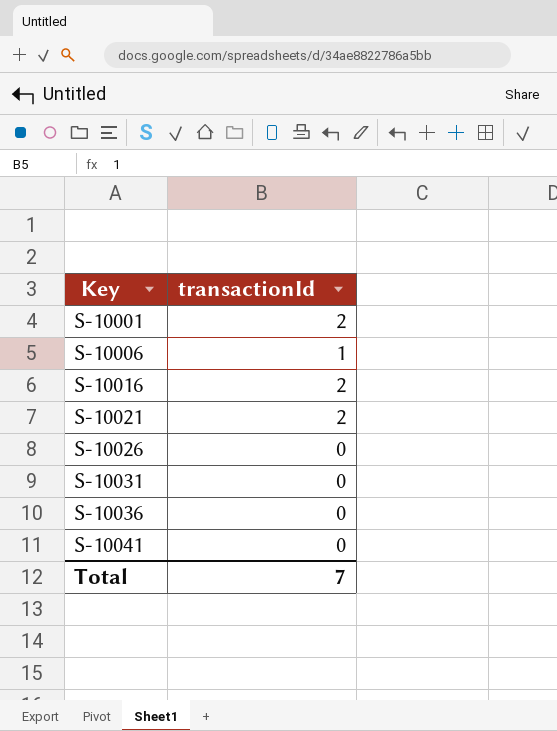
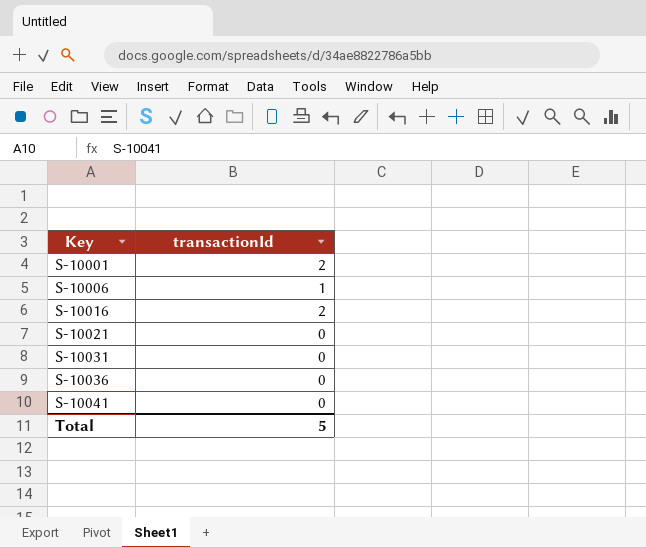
row S-10026: 0 -> none
S-10021 | transactionId: 2 -> 0
Total | transactionId: 7 -> 5

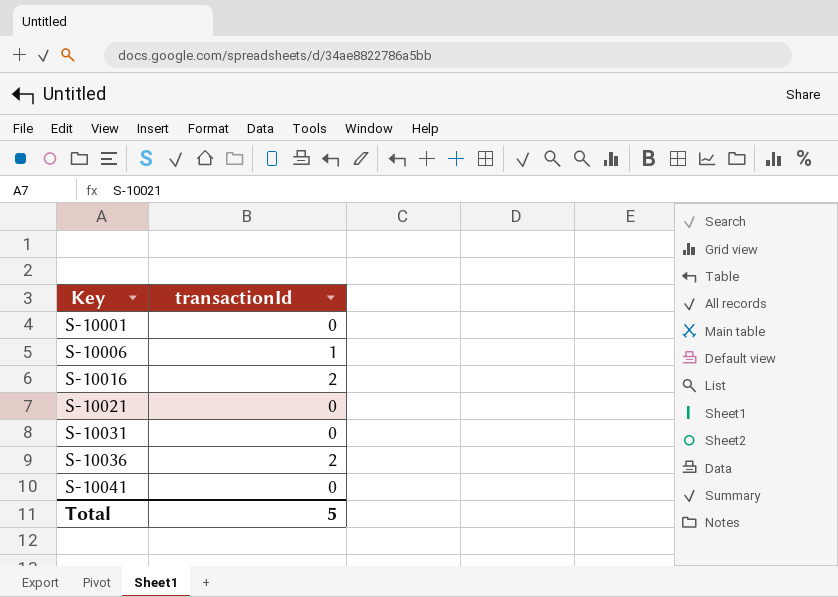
S-10001 | transactionId: 2 -> 0
S-10036 | transactionId: 0 -> 2

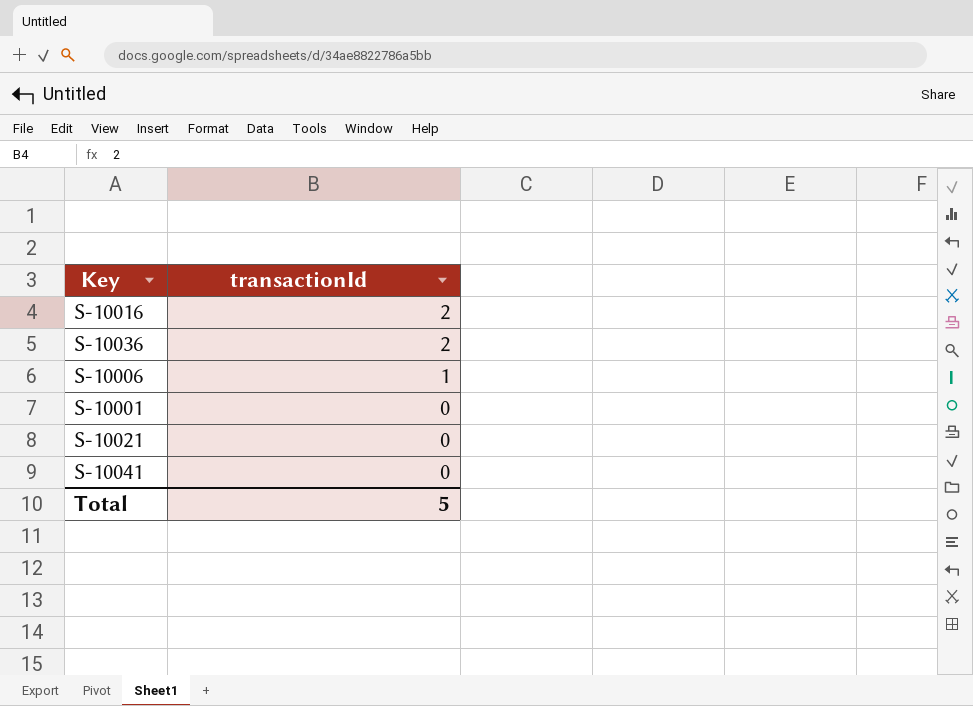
row order: Key ascending -> transactionId descending
row S-10031: 0 -> none

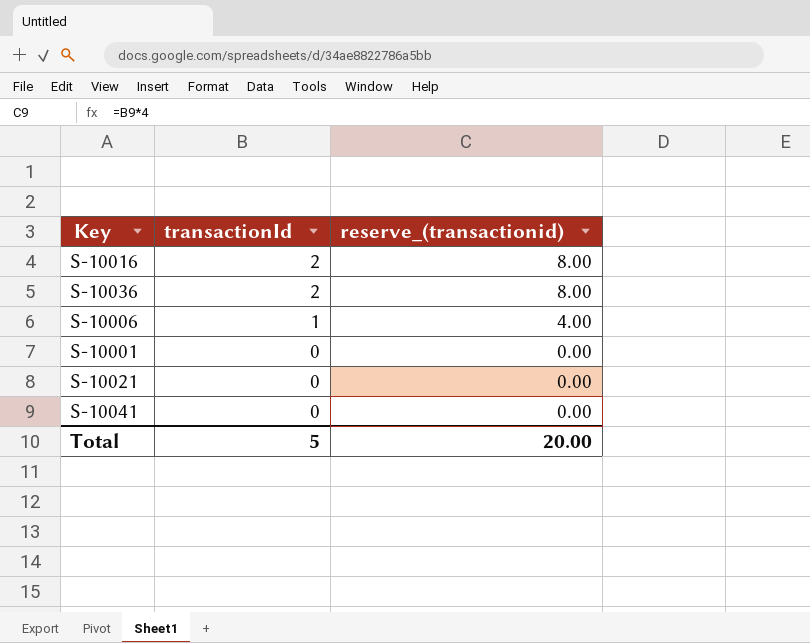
column reserve_(transactionid) | formula: none -> [transactionId] * 4

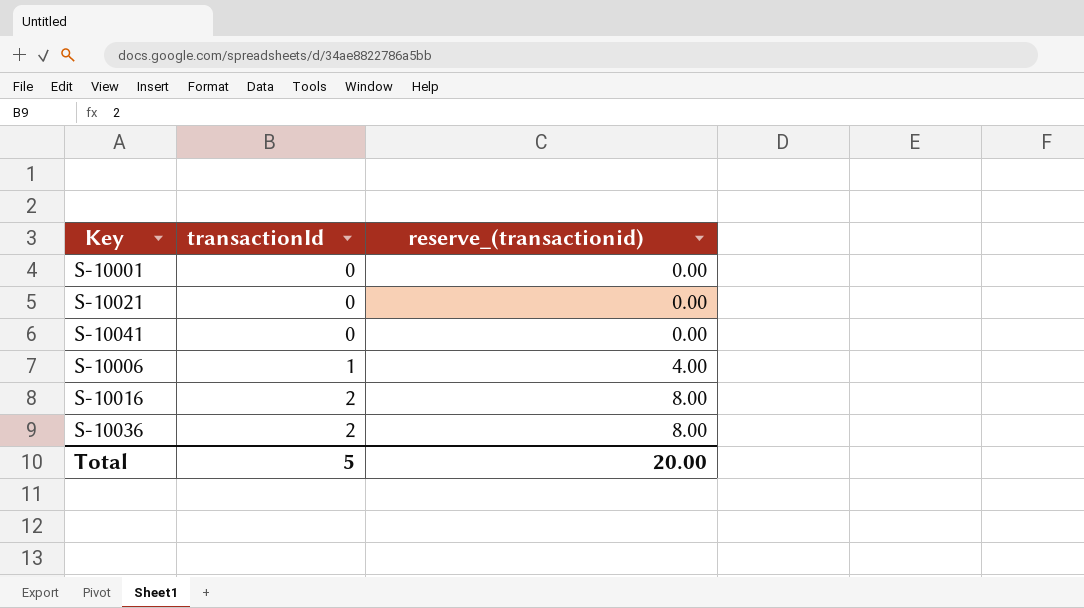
row order: transactionId descending -> transactionId ascending

